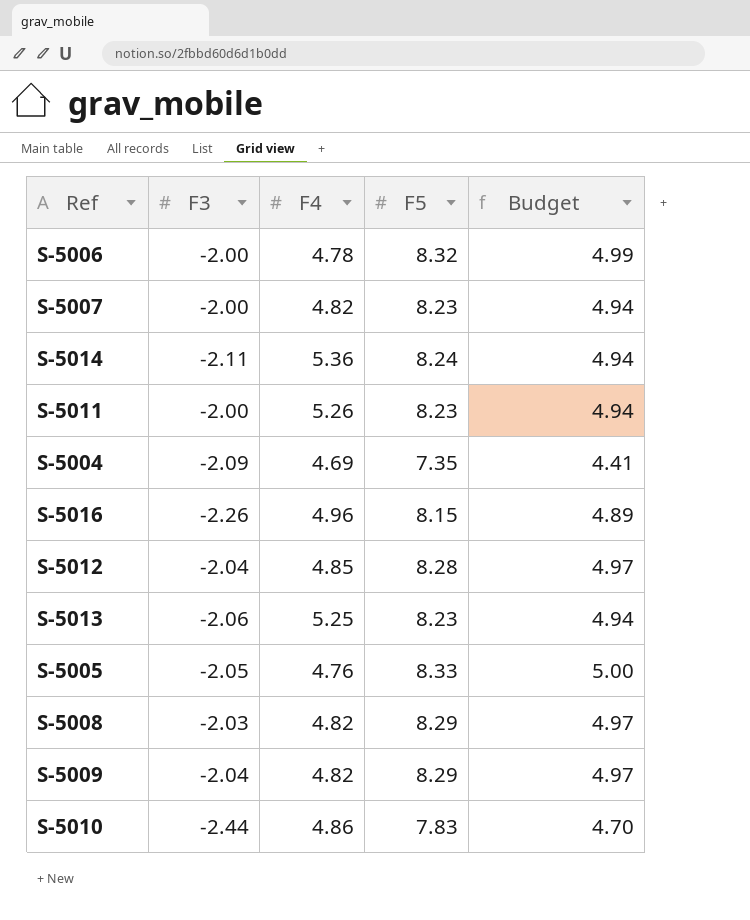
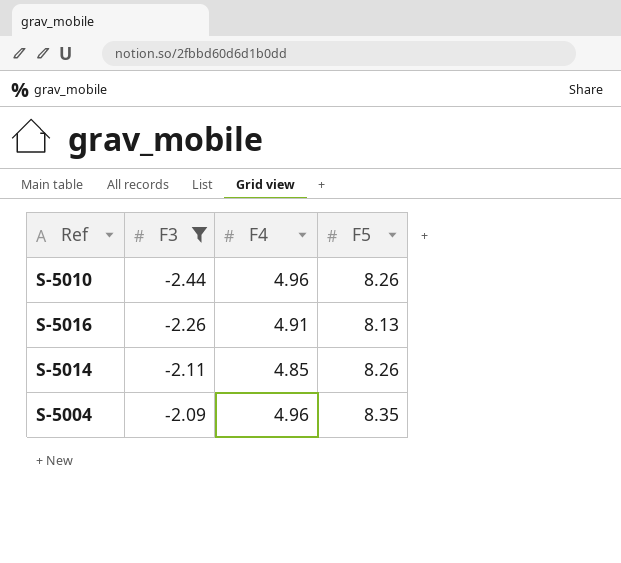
filter: none -> F3 <= -2.09
row order: none -> F3 ascending
column Budget | formula: [F5] * 0.6 -> none
S-5010 | F4: 4.86 -> 4.96
S-5010 | F5: 7.83 -> 8.26
S-5016 | F4: 4.96 -> 4.91
S-5016 | F5: 8.15 -> 8.13
S-5014 | F4: 5.36 -> 4.85
S-5014 | F5: 8.24 -> 8.26
S-5004 | F4: 4.69 -> 4.96
S-5004 | F5: 7.35 -> 8.35

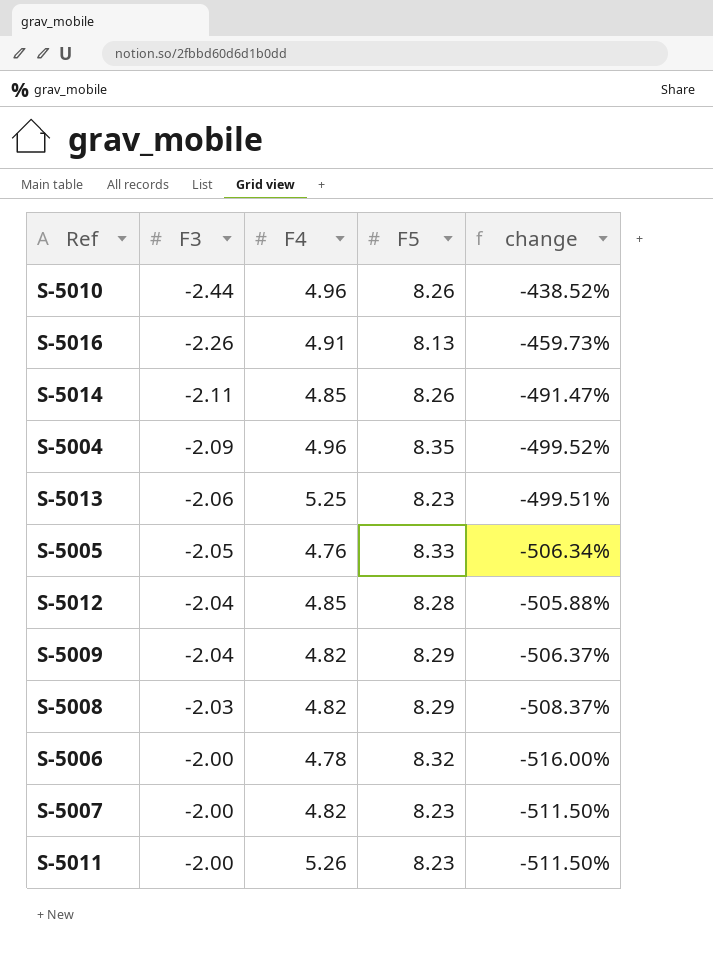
filter: F3 <= -2.09 -> none
column change | formula: none -> ([F5] - [F3]) / [F3]

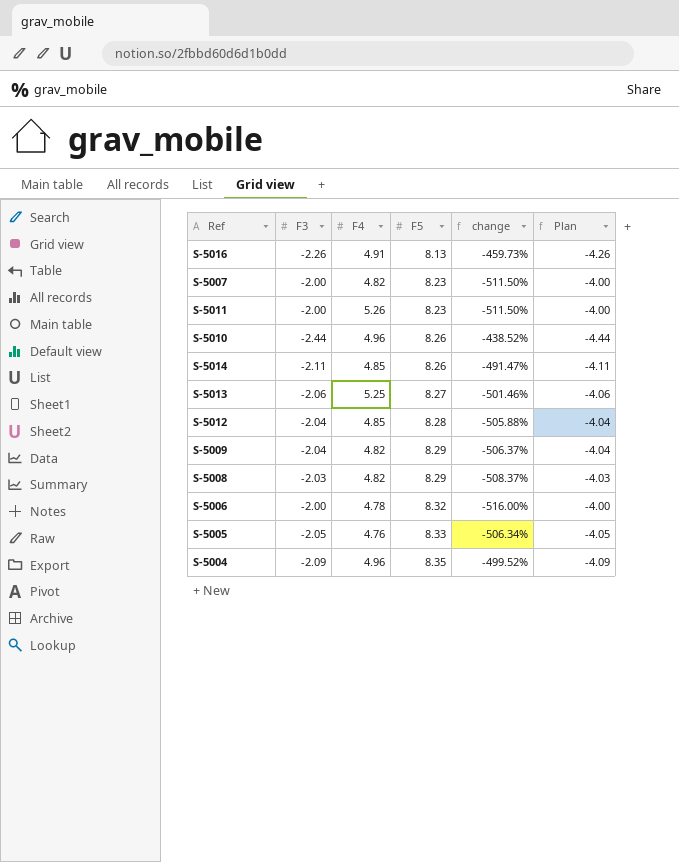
row order: F3 ascending -> F5 ascending
column Plan | formula: none -> [F3] - 2
S-5013 | F5: 8.23 -> 8.27
S-5013 | change: -499.51% -> -501.46%

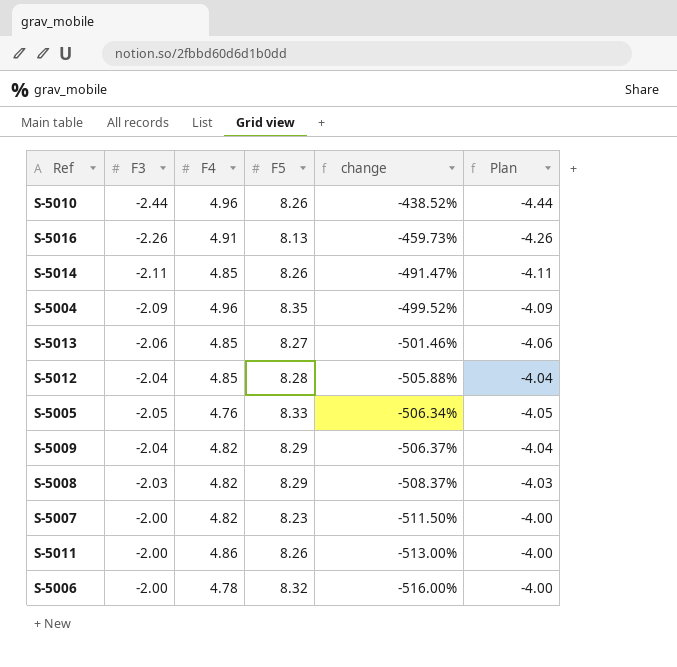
row order: F5 ascending -> change descending
S-5013 | F4: 5.25 -> 4.85
S-5011 | F4: 5.26 -> 4.86
S-5011 | F5: 8.23 -> 8.26
S-5011 | change: -511.50% -> -513.00%

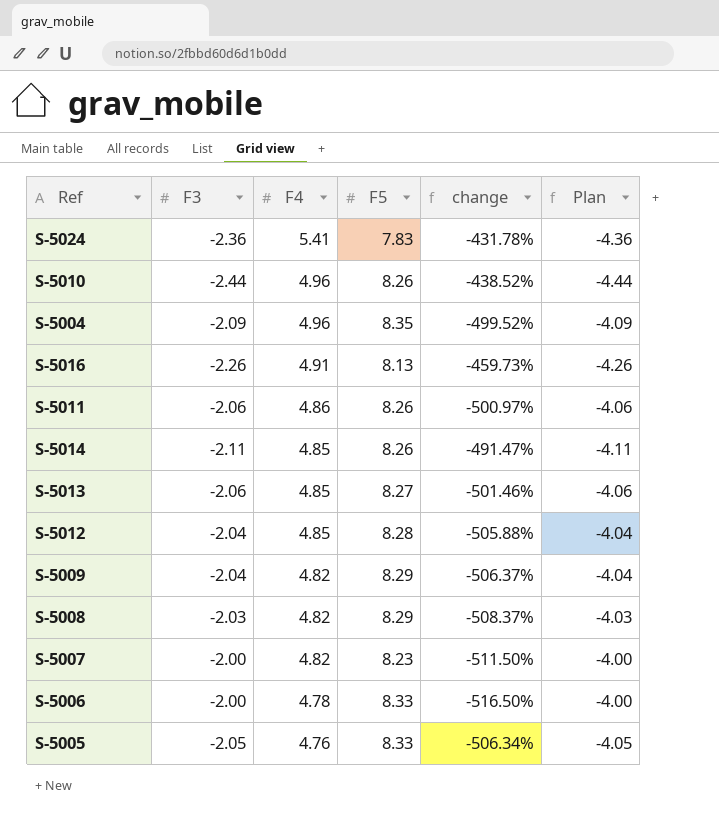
row order: change descending -> F4 descending
row S-5024: none -> -2.36 | 5.41 | 7.83 | -431.78% | -4.36
S-5011 | F3: -2.00 -> -2.06
S-5011 | change: -513.00% -> -500.97%
S-5011 | Plan: -4.00 -> -4.06
S-5006 | F5: 8.32 -> 8.33
S-5006 | change: -516.00% -> -516.50%

